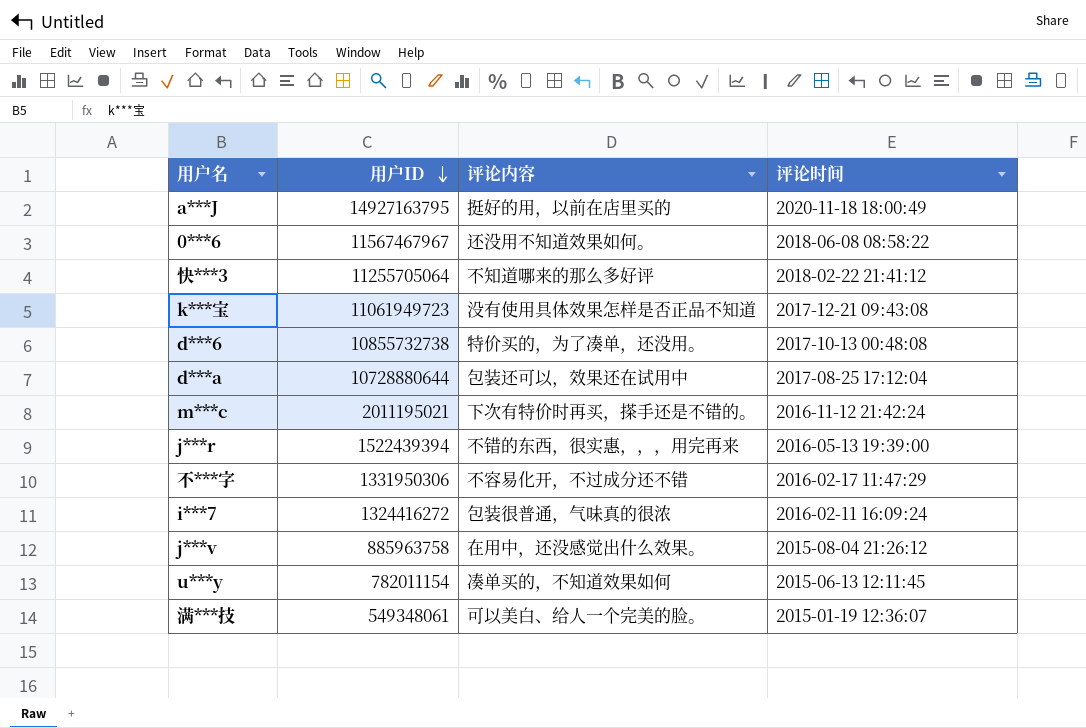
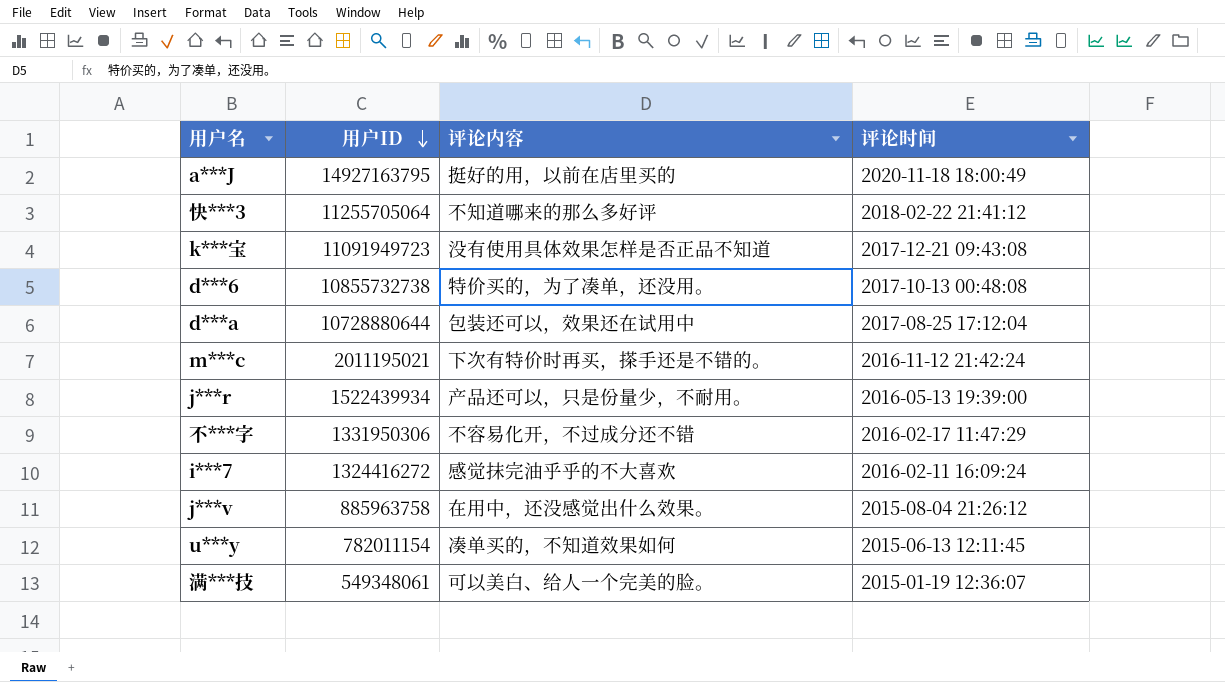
row 0***6: 11567467967 | 还没用不知道效果如何。 | 2018-06-08 08:58:22 -> none
k***宝 | 用户ID: 11061949723 -> 11091949723
j***r | 用户ID: 1522439394 -> 1522439934
j***r | 评论内容: 不错的东西，很实惠，，，用完再来 -> 产品还可以，只是份量少，不耐用。
i***7 | 评论内容: 包装很普通，气味真的很浓 -> 感觉抹完油乎乎的不大喜欢

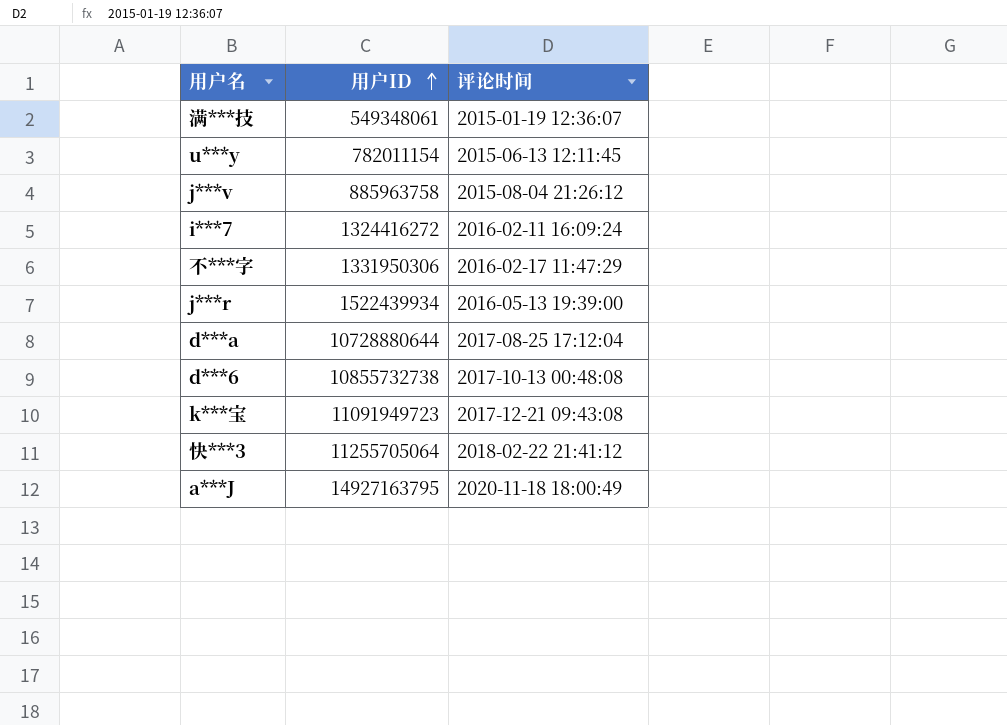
row order: 用户ID descending -> 用户ID ascending
column 评论内容 | position: 3 -> none
row m***c: 2011195021 | 下次有特价时再买，搽手还是不错的。 | 2016-11-12 21:42:24 -> none

